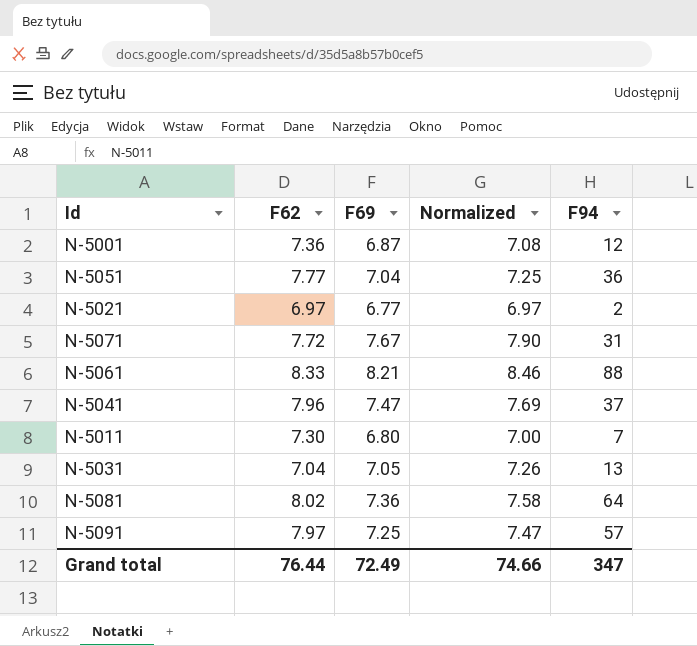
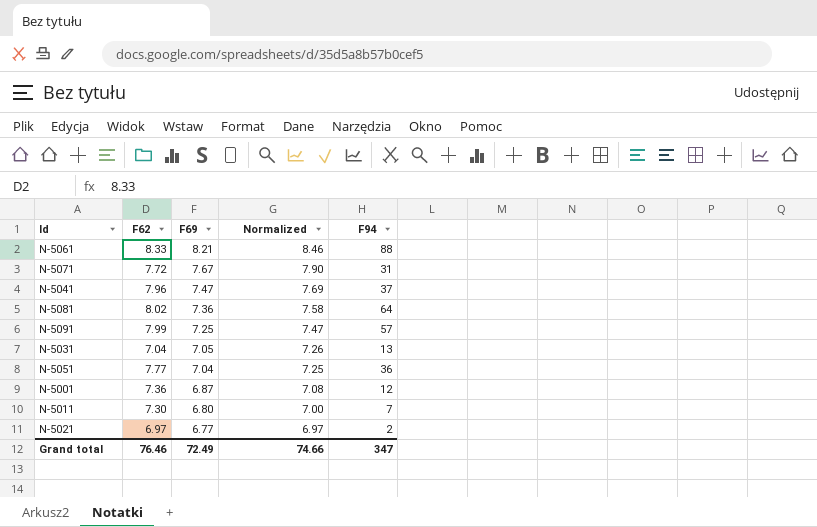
row order: none -> F69 descending
N-5091 | F62: 7.97 -> 7.99
Grand total | F62: 76.44 -> 76.46

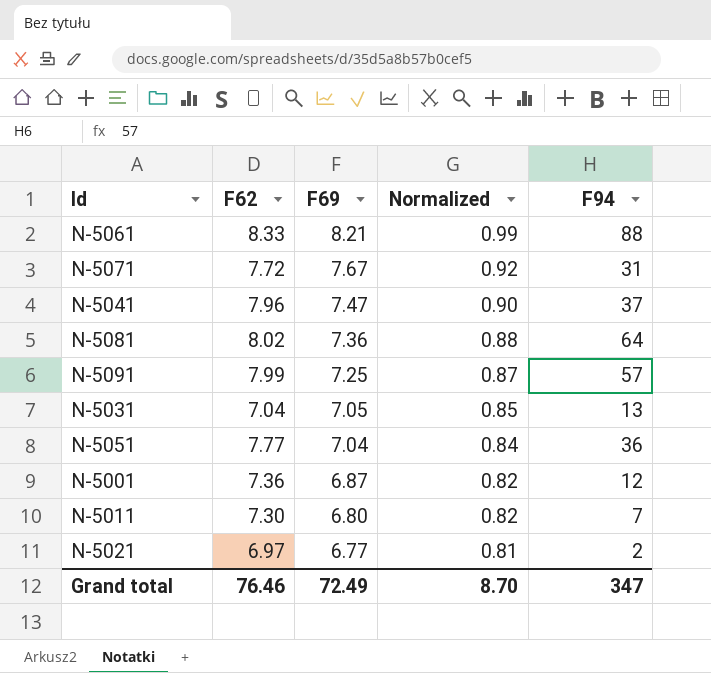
column Normalized | formula: [F69] * 1.03 -> [F69] * 0.12
Grand total | Normalized: 74.66 -> 8.70

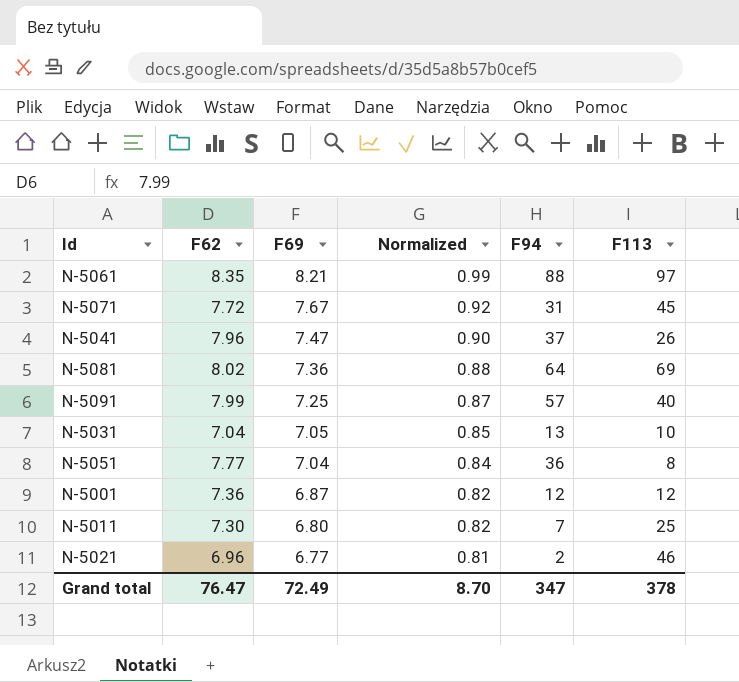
column F113 | position: none -> 6
N-5061 | F62: 8.33 -> 8.35
N-5021 | F62: 6.97 -> 6.96
Grand total | F62: 76.46 -> 76.47

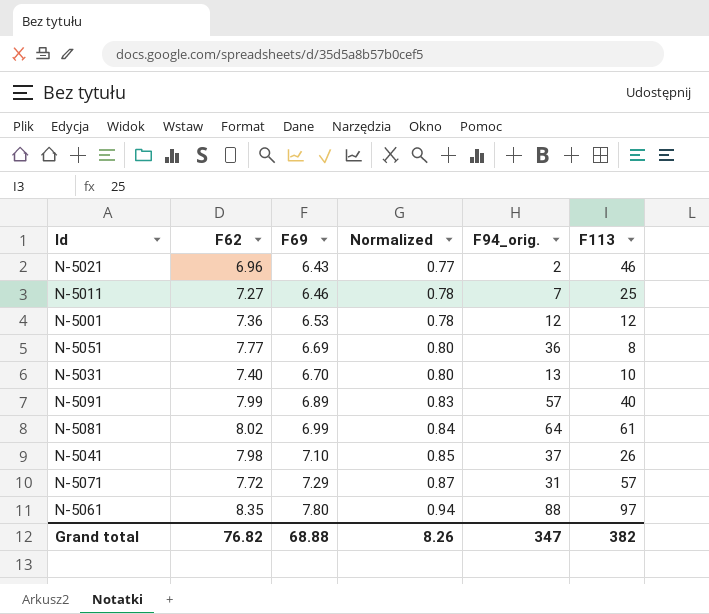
row order: F69 descending -> F69 ascending
column name: F94 -> F94_orig.
N-5021 | F69: 6.77 -> 6.43
N-5021 | Normalized: 0.81 -> 0.77
N-5011 | F62: 7.30 -> 7.27
N-5011 | F69: 6.80 -> 6.46
N-5011 | Normalized: 0.82 -> 0.78
N-5001 | F69: 6.87 -> 6.53
N-5001 | Normalized: 0.82 -> 0.78
N-5051 | F69: 7.04 -> 6.69
N-5051 | Normalized: 0.84 -> 0.80
N-5031 | F62: 7.04 -> 7.40
N-5031 | F69: 7.05 -> 6.70
N-5031 | Normalized: 0.85 -> 0.80
N-5091 | F69: 7.25 -> 6.89
N-5091 | Normalized: 0.87 -> 0.83
N-5081 | F69: 7.36 -> 6.99
N-5081 | Normalized: 0.88 -> 0.84
N-5081 | F113: 69 -> 61
N-5041 | F62: 7.96 -> 7.98
N-5041 | F69: 7.47 -> 7.10
N-5041 | Normalized: 0.90 -> 0.85
N-5071 | F69: 7.67 -> 7.29
N-5071 | Normalized: 0.92 -> 0.87
N-5071 | F113: 45 -> 57
N-5061 | F69: 8.21 -> 7.80
N-5061 | Normalized: 0.99 -> 0.94
Grand total | F62: 76.47 -> 76.82
Grand total | F69: 72.49 -> 68.88
Grand total | Normalized: 8.70 -> 8.26
Grand total | F113: 378 -> 382

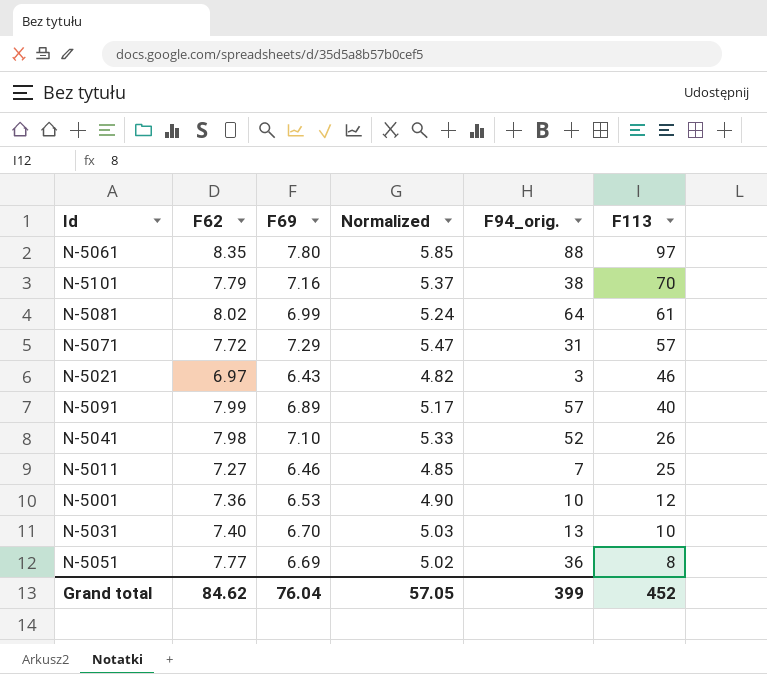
row order: F69 ascending -> F113 descending
column Normalized | formula: [F69] * 0.12 -> [F69] * 0.75
row N-5101: none -> 7.79 | 7.16 | 5.37 | 38 | 70
N-5021 | F62: 6.96 -> 6.97
N-5021 | F94_orig.: 2 -> 3
N-5041 | F94_orig.: 37 -> 52
N-5001 | F94_orig.: 12 -> 10
Grand total | F62: 76.82 -> 84.62
Grand total | F69: 68.88 -> 76.04
Grand total | Normalized: 8.26 -> 57.05
Grand total | F94_orig.: 347 -> 399
Grand total | F113: 382 -> 452

